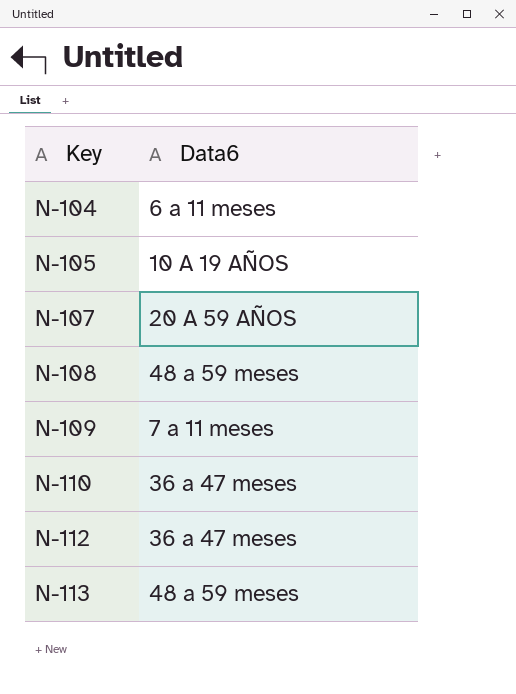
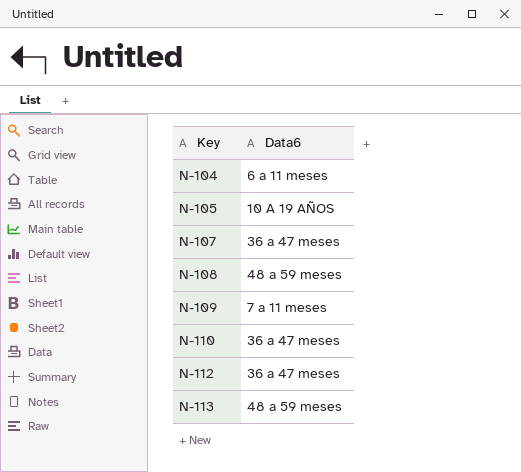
N-107 | Data6: 20 A 59 AÑOS -> 36 a 47 meses

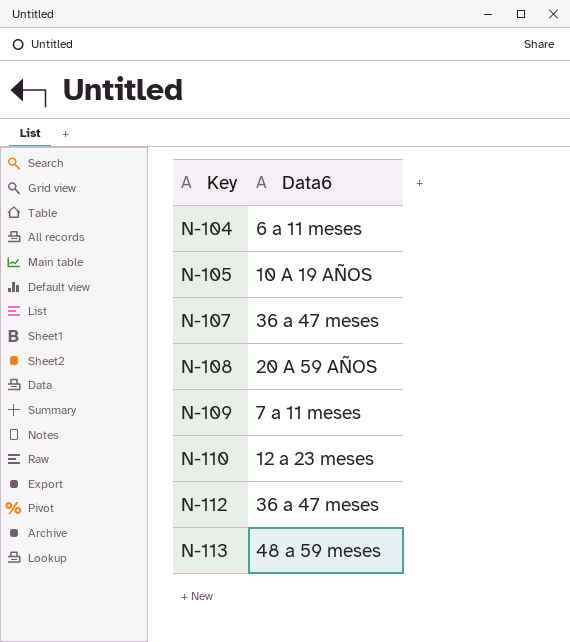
N-108 | Data6: 48 a 59 meses -> 20 A 59 AÑOS
N-110 | Data6: 36 a 47 meses -> 12 a 23 meses

